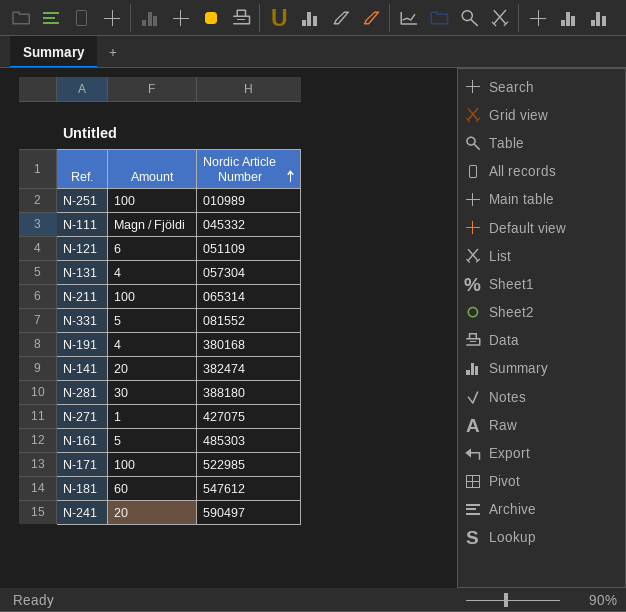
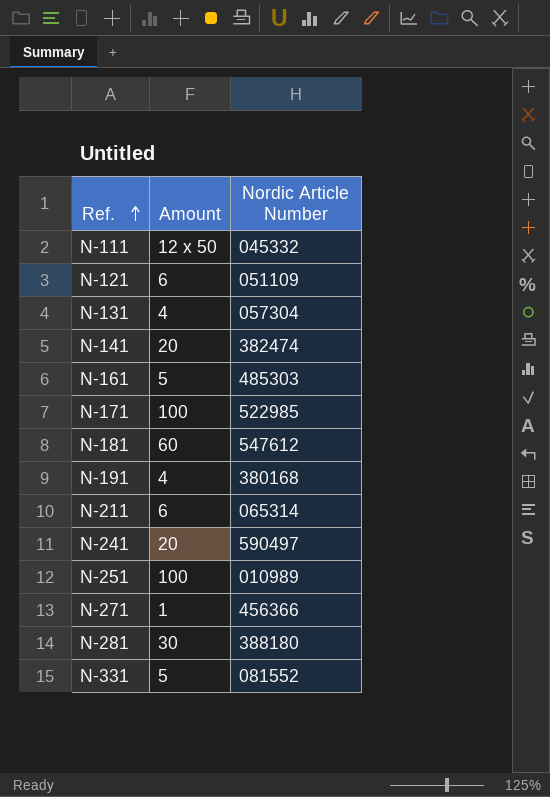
row order: Nordic Article Number ascending -> Ref. ascending
N-111 | Amount: Magn / Fjöldi -> 12 x 50
N-211 | Amount: 100 -> 6
N-271 | Nordic Article Number: 427075 -> 456366

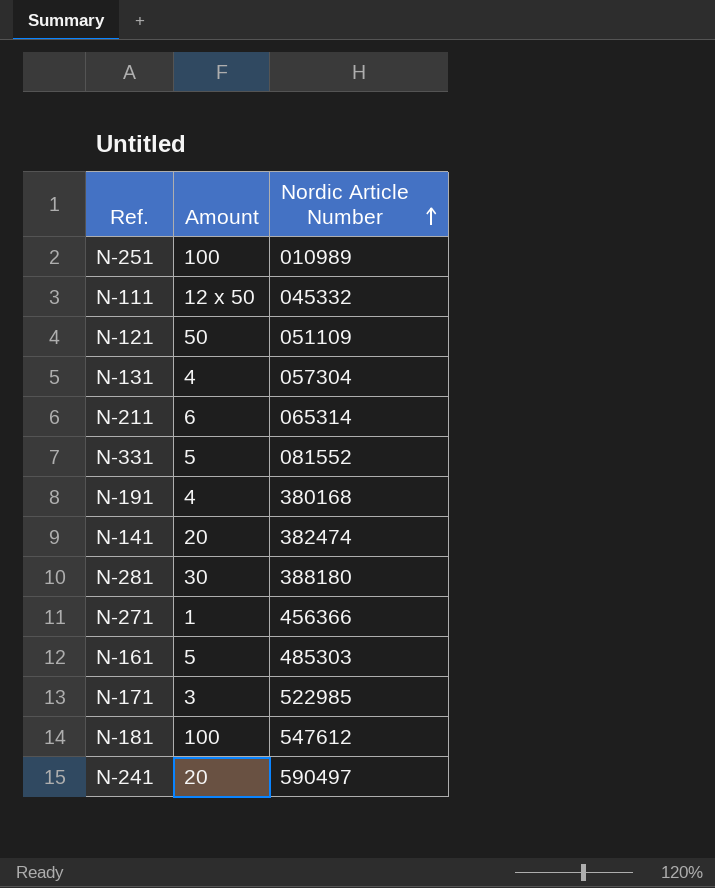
row order: Ref. ascending -> Nordic Article Number ascending
N-121 | Amount: 6 -> 50
N-171 | Amount: 100 -> 3
N-181 | Amount: 60 -> 100

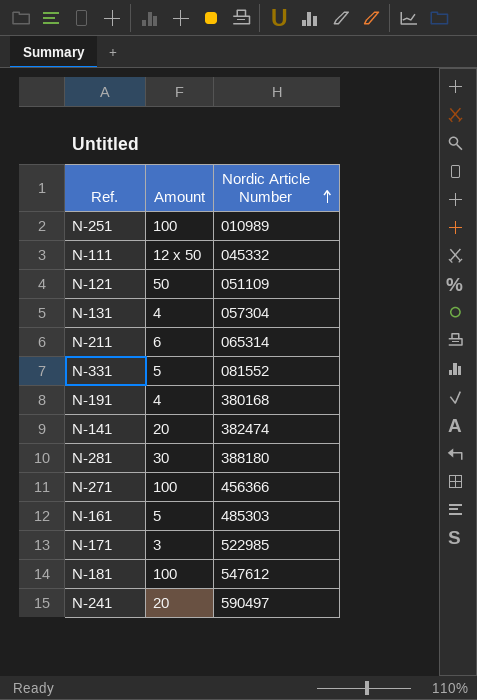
N-271 | Amount: 1 -> 100

